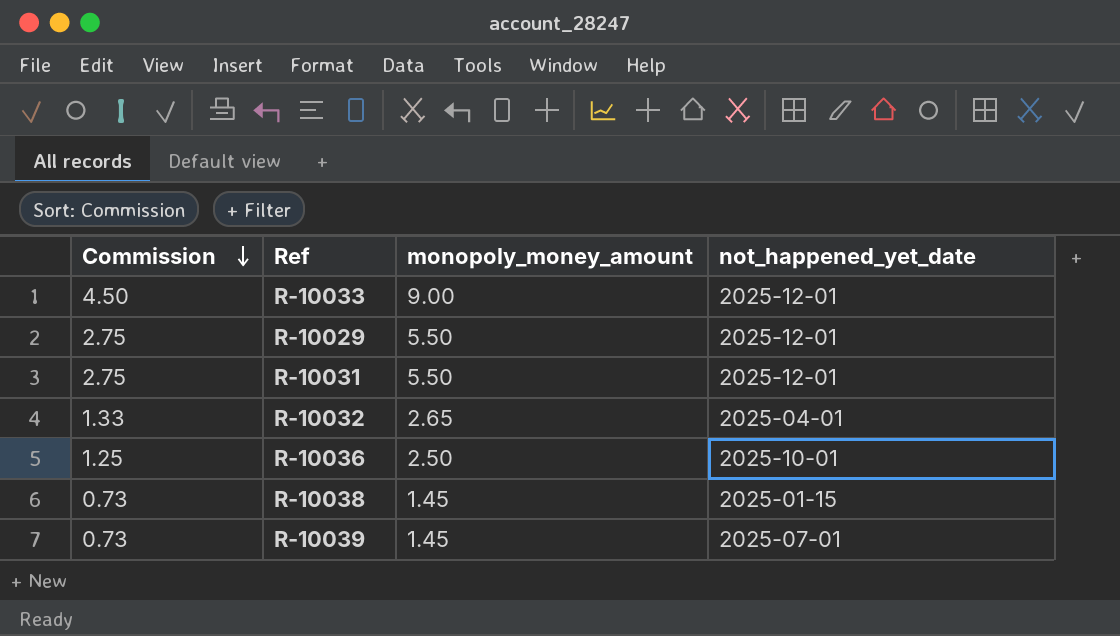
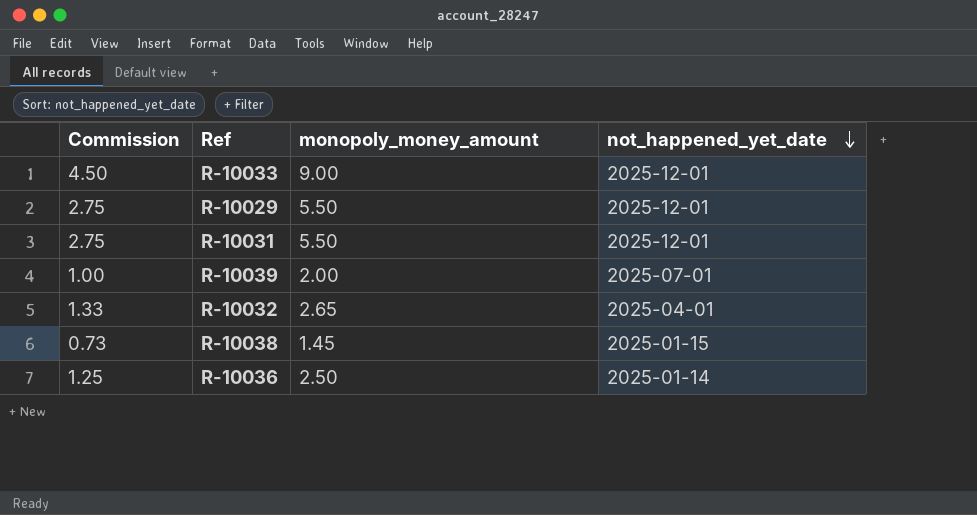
row order: Commission descending -> not_happened_yet_date descending
R-10039 | Commission: 0.73 -> 1.00
R-10039 | monopoly_money_amount: 1.45 -> 2.00
R-10036 | not_happened_yet_date: 2025-10-01 -> 2025-01-14

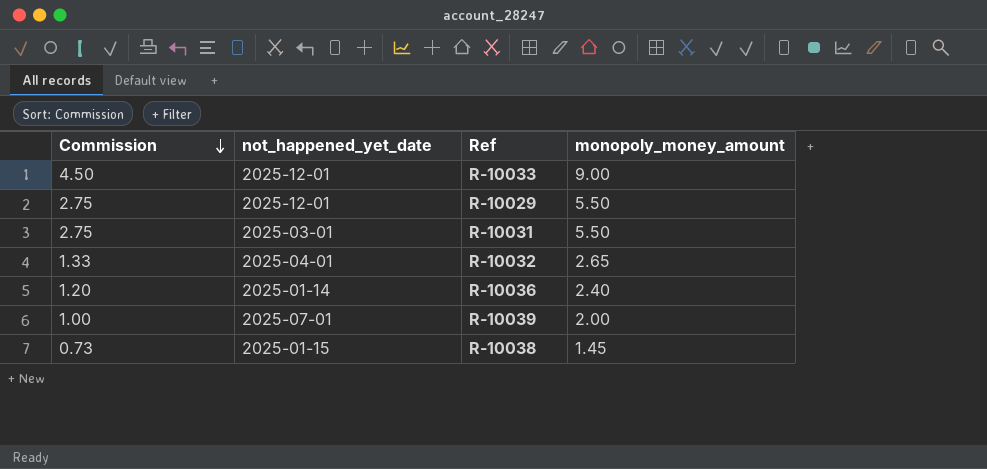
row order: not_happened_yet_date descending -> Commission descending
column not_happened_yet_date | position: 4 -> 2
R-10031 | not_happened_yet_date: 2025-12-01 -> 2025-03-01
R-10036 | Commission: 1.25 -> 1.20
R-10036 | monopoly_money_amount: 2.50 -> 2.40

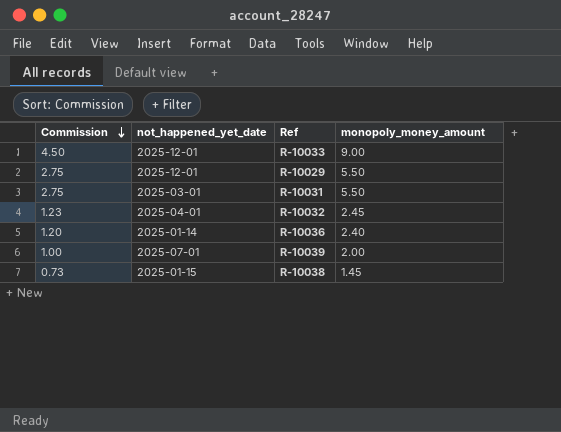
R-10032 | Commission: 1.33 -> 1.23
R-10032 | monopoly_money_amount: 2.65 -> 2.45

